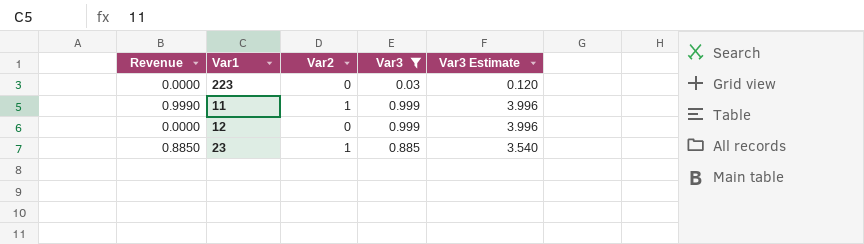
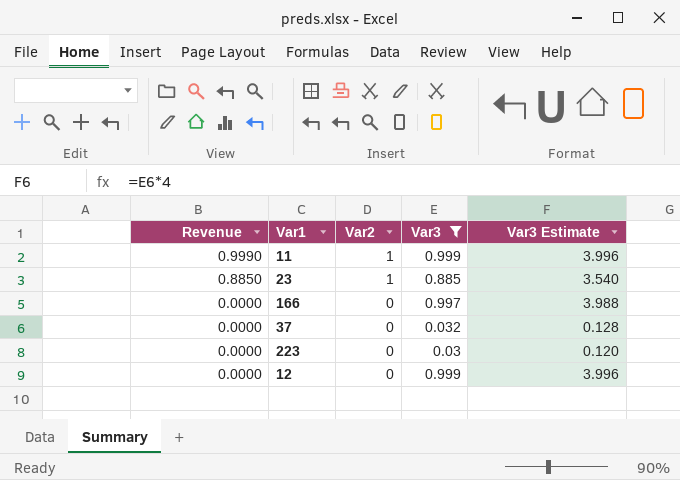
row order: none -> Revenue descending
row 166: none -> 0.0000 | 0 | 0.997 | 3.988
row 37: none -> 0.0000 | 0 | 0.032 | 0.128

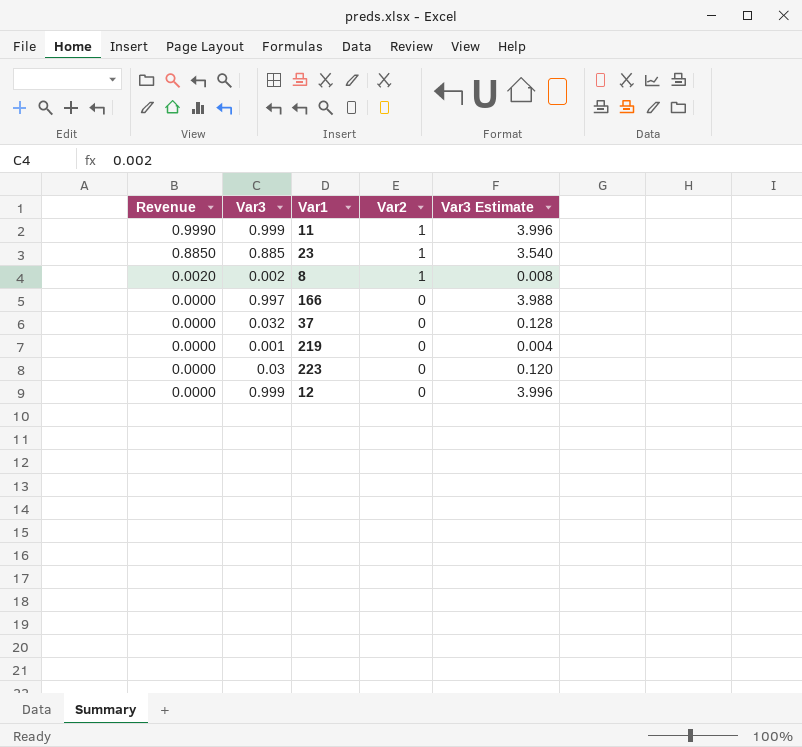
filter: Var3 >= 0.03 -> none
column Var3 | position: 4 -> 2

